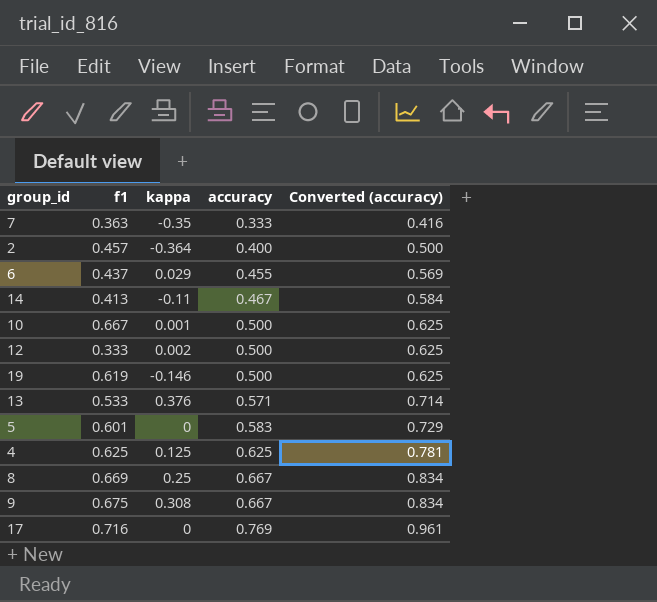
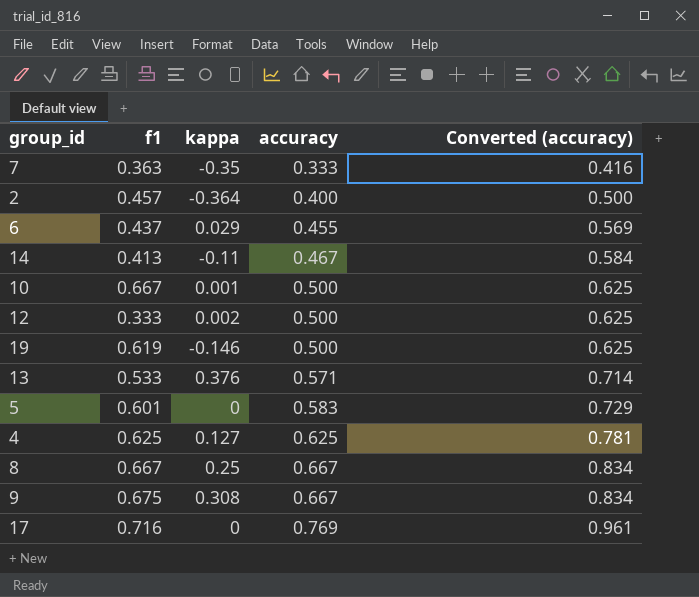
4 | kappa: 0.125 -> 0.127
8 | f1: 0.669 -> 0.667

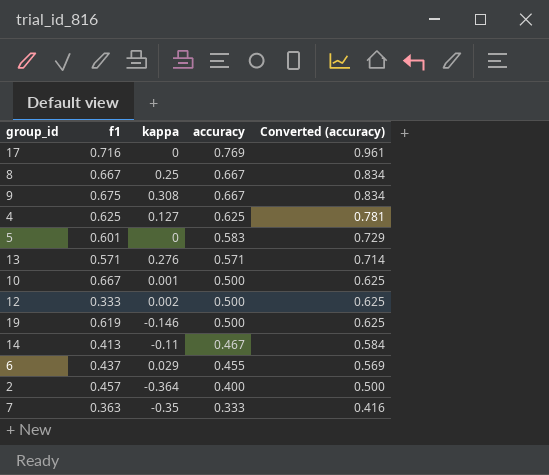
row order: accuracy ascending -> accuracy descending
13 | f1: 0.533 -> 0.571
13 | kappa: 0.376 -> 0.276

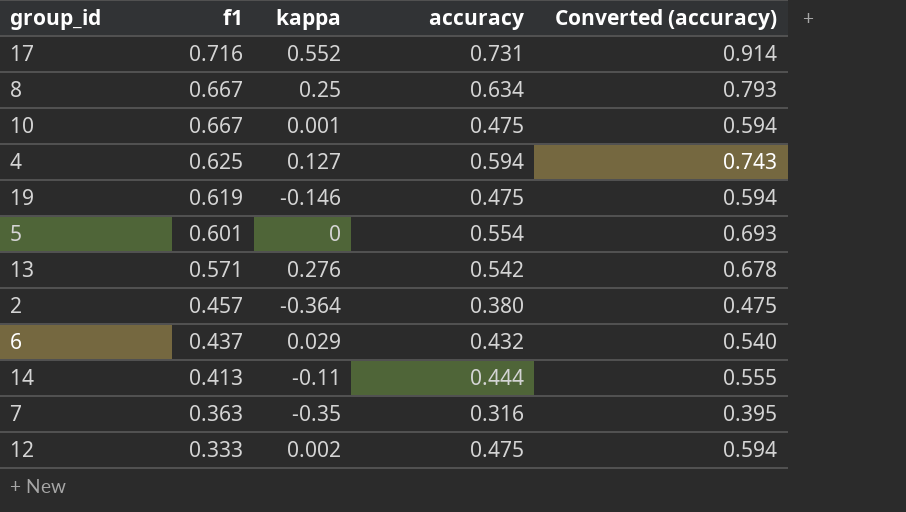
row order: accuracy descending -> f1 descending
row 9: 0.675 | 0.308 | 0.667 | 0.834 -> none
17 | kappa: 0 -> 0.552
17 | accuracy: 0.769 -> 0.731
17 | Converted (accuracy): 0.961 -> 0.914
8 | accuracy: 0.667 -> 0.634
8 | Converted (accuracy): 0.834 -> 0.793
10 | accuracy: 0.500 -> 0.475
10 | Converted (accuracy): 0.625 -> 0.594
4 | accuracy: 0.625 -> 0.594
4 | Converted (accuracy): 0.781 -> 0.743
19 | accuracy: 0.500 -> 0.475
19 | Converted (accuracy): 0.625 -> 0.594
5 | accuracy: 0.583 -> 0.554
5 | Converted (accuracy): 0.729 -> 0.693
13 | accuracy: 0.571 -> 0.542
13 | Converted (accuracy): 0.714 -> 0.678
2 | accuracy: 0.400 -> 0.380
2 | Converted (accuracy): 0.500 -> 0.475
6 | accuracy: 0.455 -> 0.432
6 | Converted (accuracy): 0.569 -> 0.540
14 | accuracy: 0.467 -> 0.444
14 | Converted (accuracy): 0.584 -> 0.555
7 | accuracy: 0.333 -> 0.316
7 | Converted (accuracy): 0.416 -> 0.395
12 | accuracy: 0.500 -> 0.475
12 | Converted (accuracy): 0.625 -> 0.594

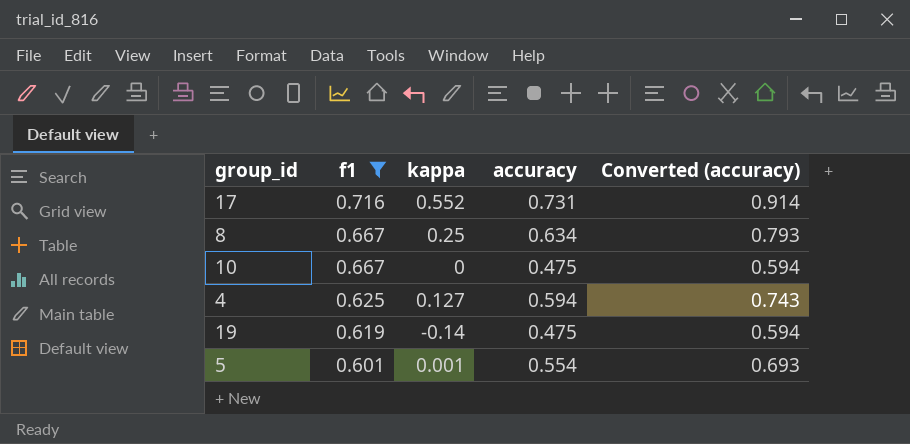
filter: none -> f1 >= 0.601
10 | kappa: 0.001 -> 0
19 | kappa: -0.146 -> -0.14
5 | kappa: 0 -> 0.001

